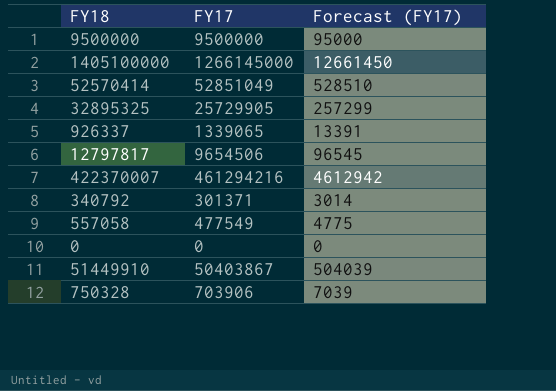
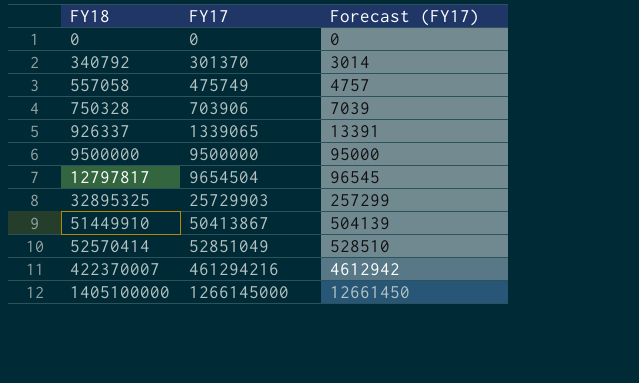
row order: none -> FY18 ascending
340792 | FY17: 301371 -> 301370
557058 | FY17: 477549 -> 475749
557058 | Forecast (FY17): 4775 -> 4757
12797817 | FY17: 9654506 -> 9654504
32895325 | FY17: 25729905 -> 25729903
51449910 | FY17: 50403867 -> 50413867
51449910 | Forecast (FY17): 504039 -> 504139

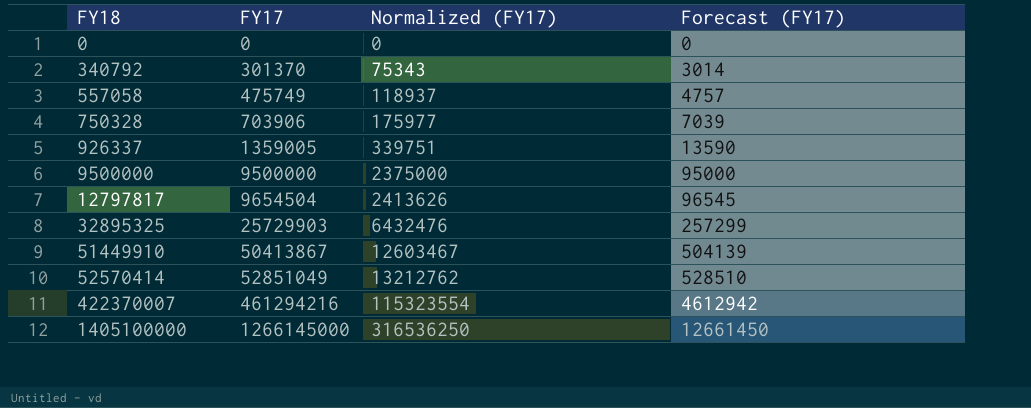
column Normalized (FY17) | formula: none -> [FY17] * 0.25
926337 | FY17: 1339065 -> 1359005
926337 | Forecast (FY17): 13391 -> 13590

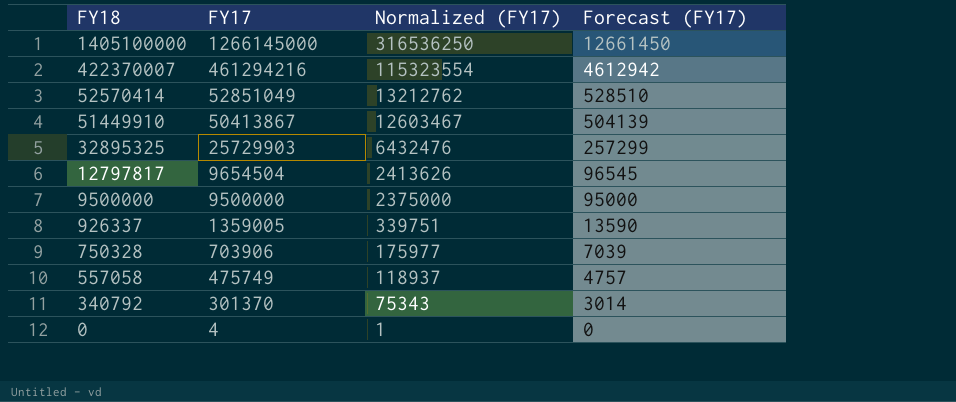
row order: FY18 ascending -> FY18 descending
0 | FY17: 0 -> 4
0 | Normalized (FY17): 0 -> 1

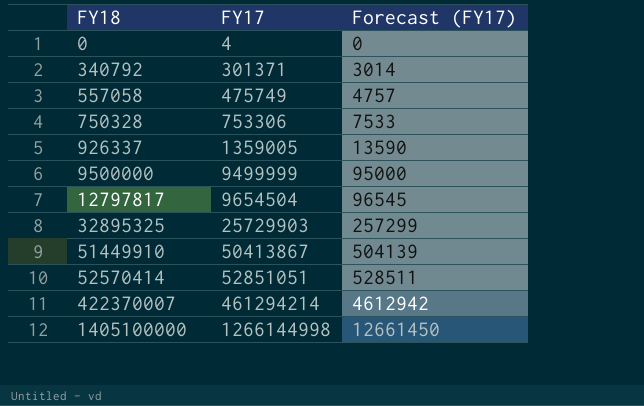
row order: FY18 descending -> FY18 ascending
column Normalized (FY17) | formula: [FY17] * 0.25 -> none
340792 | FY17: 301370 -> 301371
750328 | FY17: 703906 -> 753306
750328 | Forecast (FY17): 7039 -> 7533
9500000 | FY17: 9500000 -> 9499999
52570414 | FY17: 52851049 -> 52851051
52570414 | Forecast (FY17): 528510 -> 528511
422370007 | FY17: 461294216 -> 461294214
1405100000 | FY17: 1266145000 -> 1266144998

